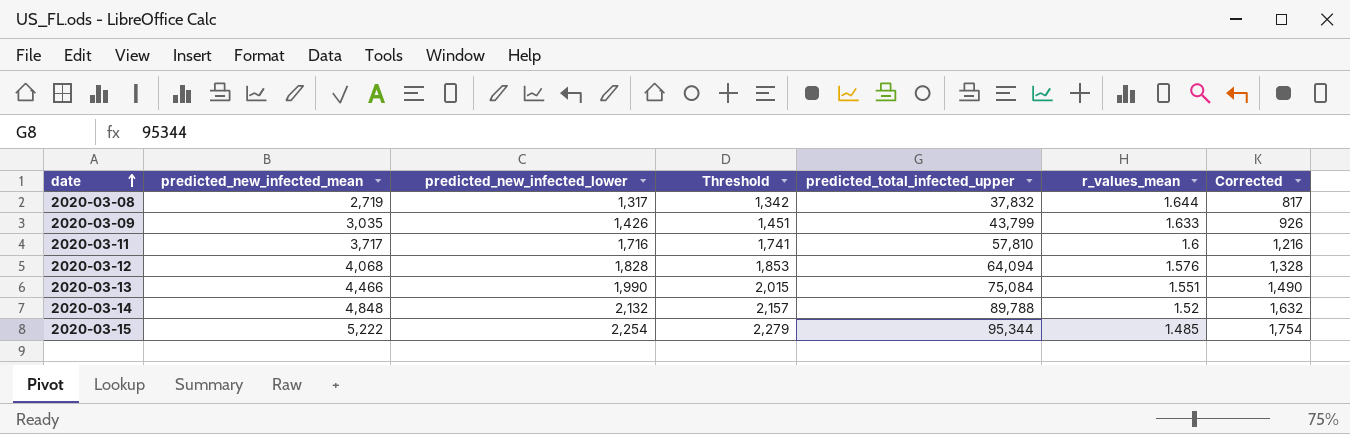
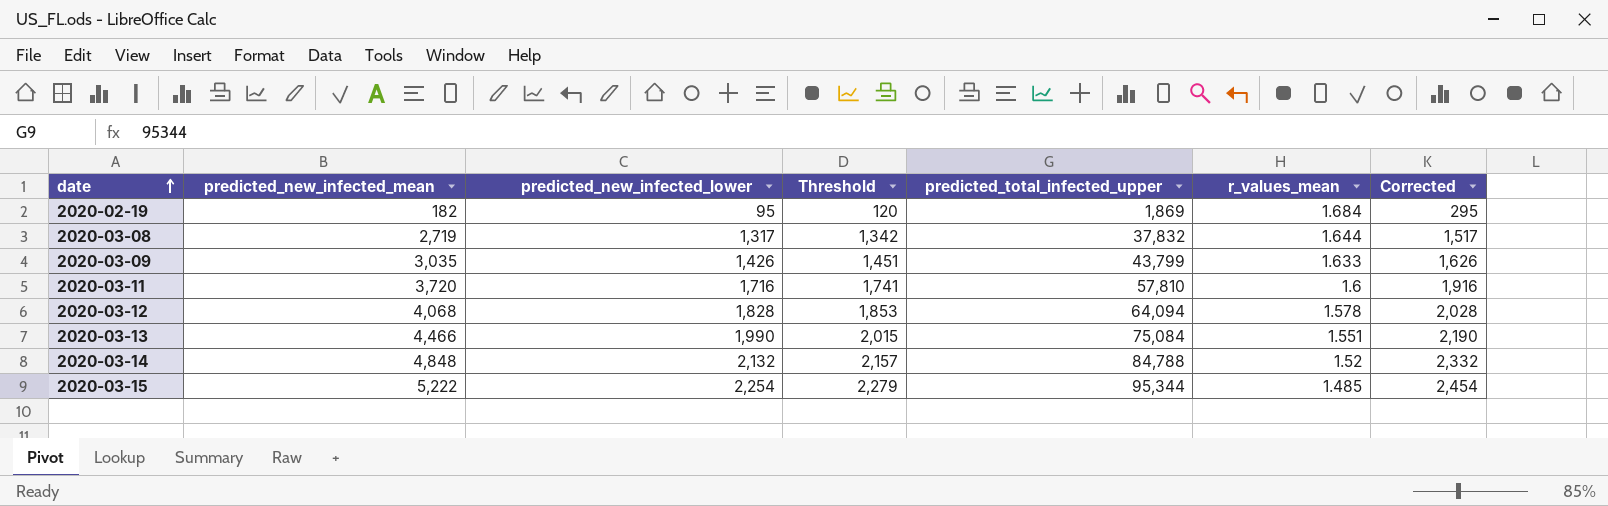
column Corrected | formula: [predicted_new_infected_lower] - 500 -> [predicted_new_infected_lower] + 200
row 2020-02-19: none -> 182 | 95 | 120 | 1,869 | 1.684 | 295
2020-03-11 | predicted_new_infected_mean: 3,717 -> 3,720
2020-03-12 | r_values_mean: 1.576 -> 1.578
2020-03-14 | predicted_total_infected_upper: 89,788 -> 84,788

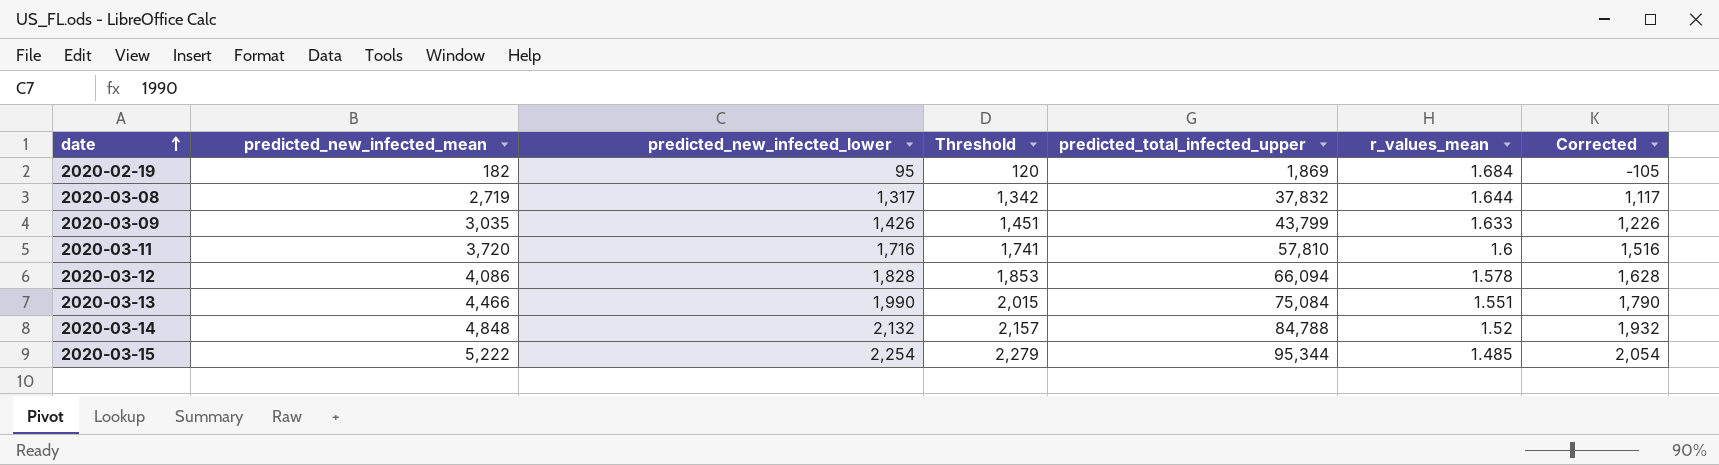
column Corrected | formula: [predicted_new_infected_lower] + 200 -> [predicted_new_infected_lower] - 200
2020-03-12 | predicted_new_infected_mean: 4,068 -> 4,086
2020-03-12 | predicted_total_infected_upper: 64,094 -> 66,094

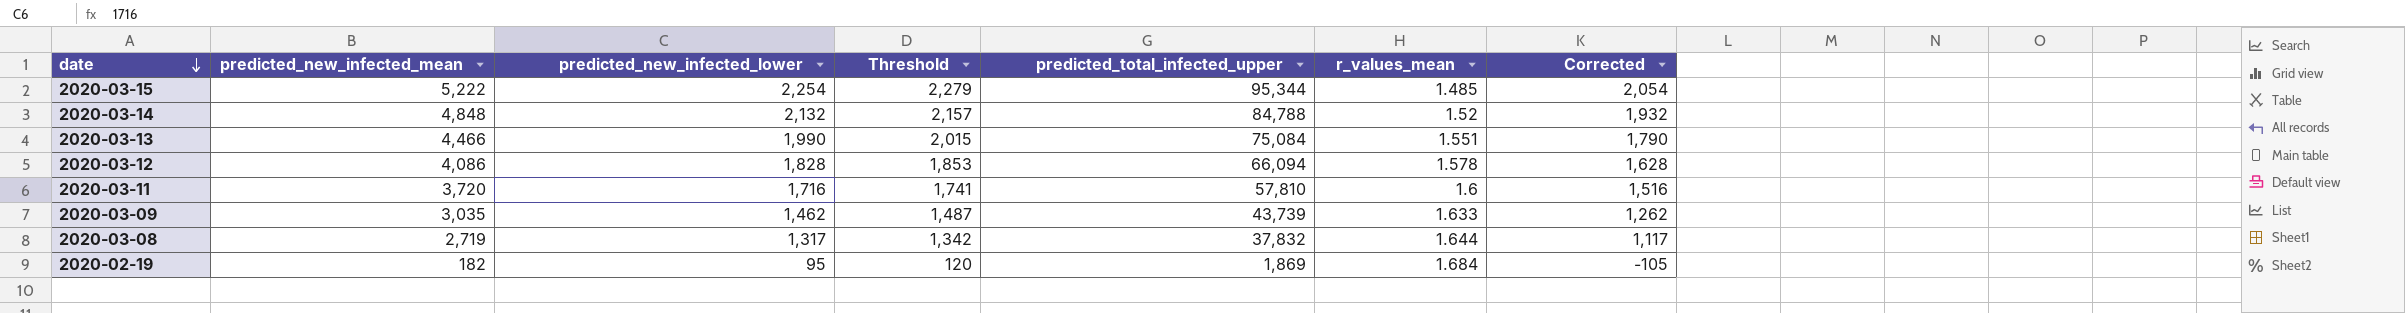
row order: date ascending -> date descending
2020-03-09 | predicted_new_infected_lower: 1,426 -> 1,462
2020-03-09 | Threshold: 1,451 -> 1,487
2020-03-09 | predicted_total_infected_upper: 43,799 -> 43,739
2020-03-09 | Corrected: 1,226 -> 1,262

